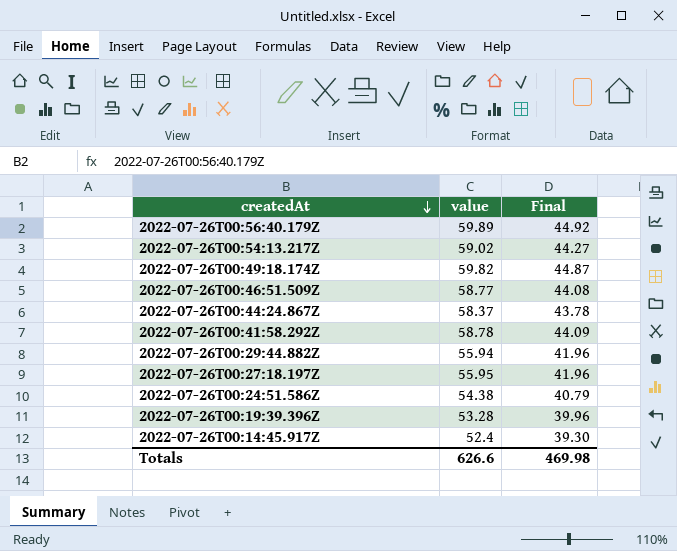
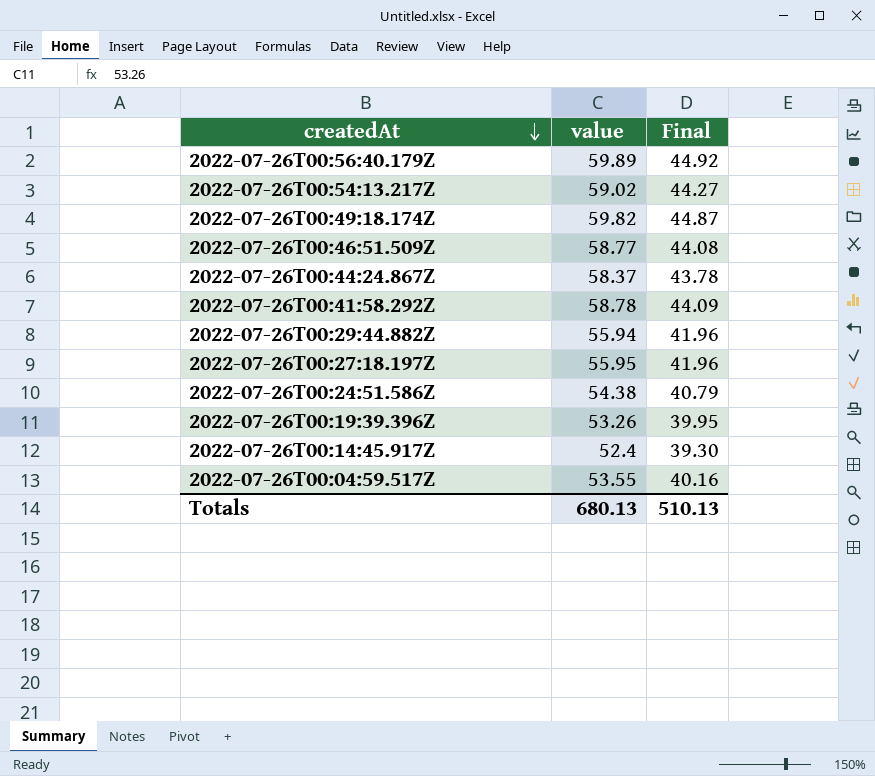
2022-07-26T00:19:39.396Z | value: 53.28 -> 53.26
2022-07-26T00:19:39.396Z | Final: 39.96 -> 39.95
row 2022-07-26T00:04:59.517Z: none -> 53.55 | 40.16
Totals | value: 626.6 -> 680.13
Totals | Final: 469.98 -> 510.13

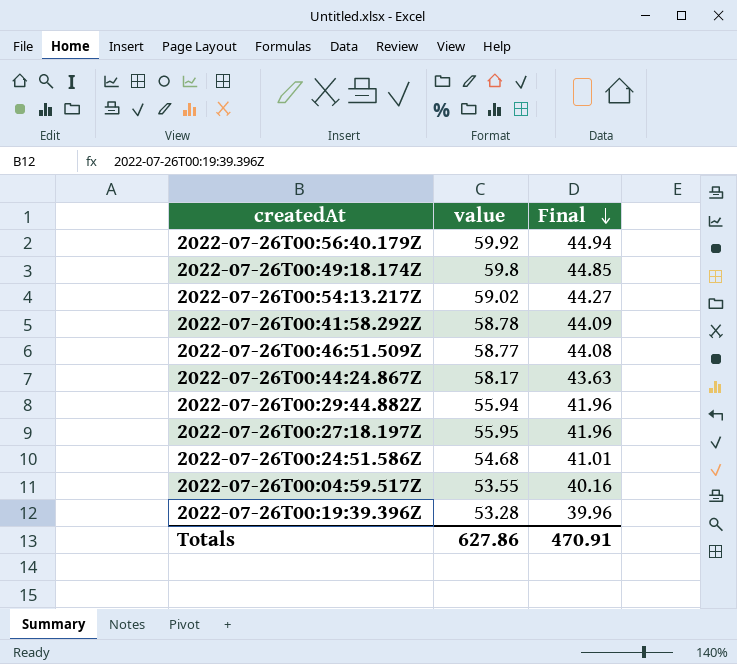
row order: createdAt descending -> Final descending
row 2022-07-26T00:14:45.917Z: 52.4 | 39.30 -> none
2022-07-26T00:56:40.179Z | value: 59.89 -> 59.92
2022-07-26T00:56:40.179Z | Final: 44.92 -> 44.94
2022-07-26T00:49:18.174Z | value: 59.82 -> 59.8
2022-07-26T00:49:18.174Z | Final: 44.87 -> 44.85
2022-07-26T00:44:24.867Z | value: 58.37 -> 58.17
2022-07-26T00:44:24.867Z | Final: 43.78 -> 43.63
2022-07-26T00:24:51.586Z | value: 54.38 -> 54.68
2022-07-26T00:24:51.586Z | Final: 40.79 -> 41.01
2022-07-26T00:19:39.396Z | value: 53.26 -> 53.28
2022-07-26T00:19:39.396Z | Final: 39.95 -> 39.96
Totals | value: 680.13 -> 627.86
Totals | Final: 510.13 -> 470.91

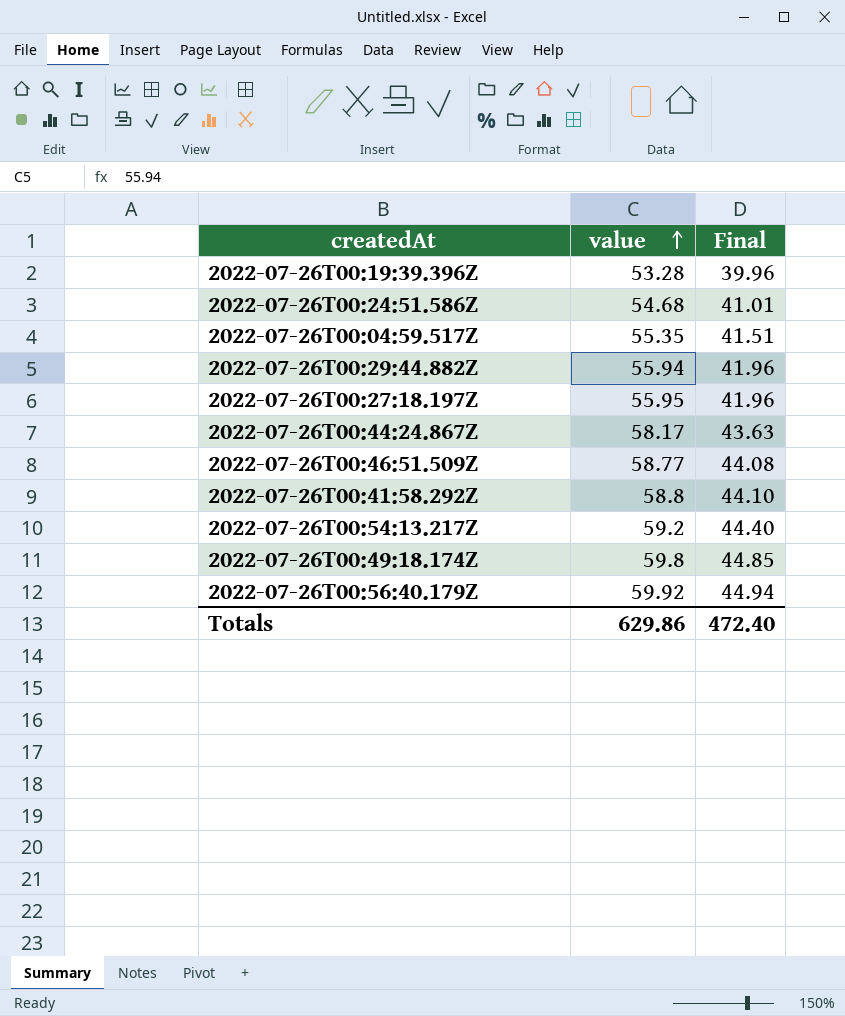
row order: Final descending -> value ascending
2022-07-26T00:04:59.517Z | value: 53.55 -> 55.35
2022-07-26T00:04:59.517Z | Final: 40.16 -> 41.51
2022-07-26T00:41:58.292Z | value: 58.78 -> 58.8
2022-07-26T00:41:58.292Z | Final: 44.09 -> 44.10
2022-07-26T00:54:13.217Z | value: 59.02 -> 59.2
2022-07-26T00:54:13.217Z | Final: 44.27 -> 44.40
Totals | value: 627.86 -> 629.86
Totals | Final: 470.91 -> 472.40

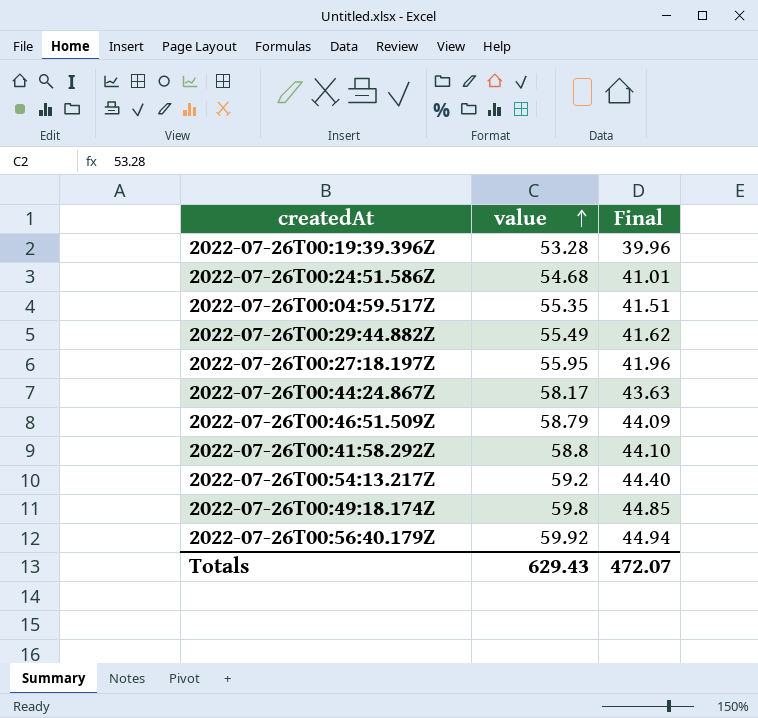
2022-07-26T00:29:44.882Z | value: 55.94 -> 55.49
2022-07-26T00:29:44.882Z | Final: 41.96 -> 41.62
2022-07-26T00:46:51.509Z | value: 58.77 -> 58.79
2022-07-26T00:46:51.509Z | Final: 44.08 -> 44.09
Totals | value: 629.86 -> 629.43
Totals | Final: 472.40 -> 472.07

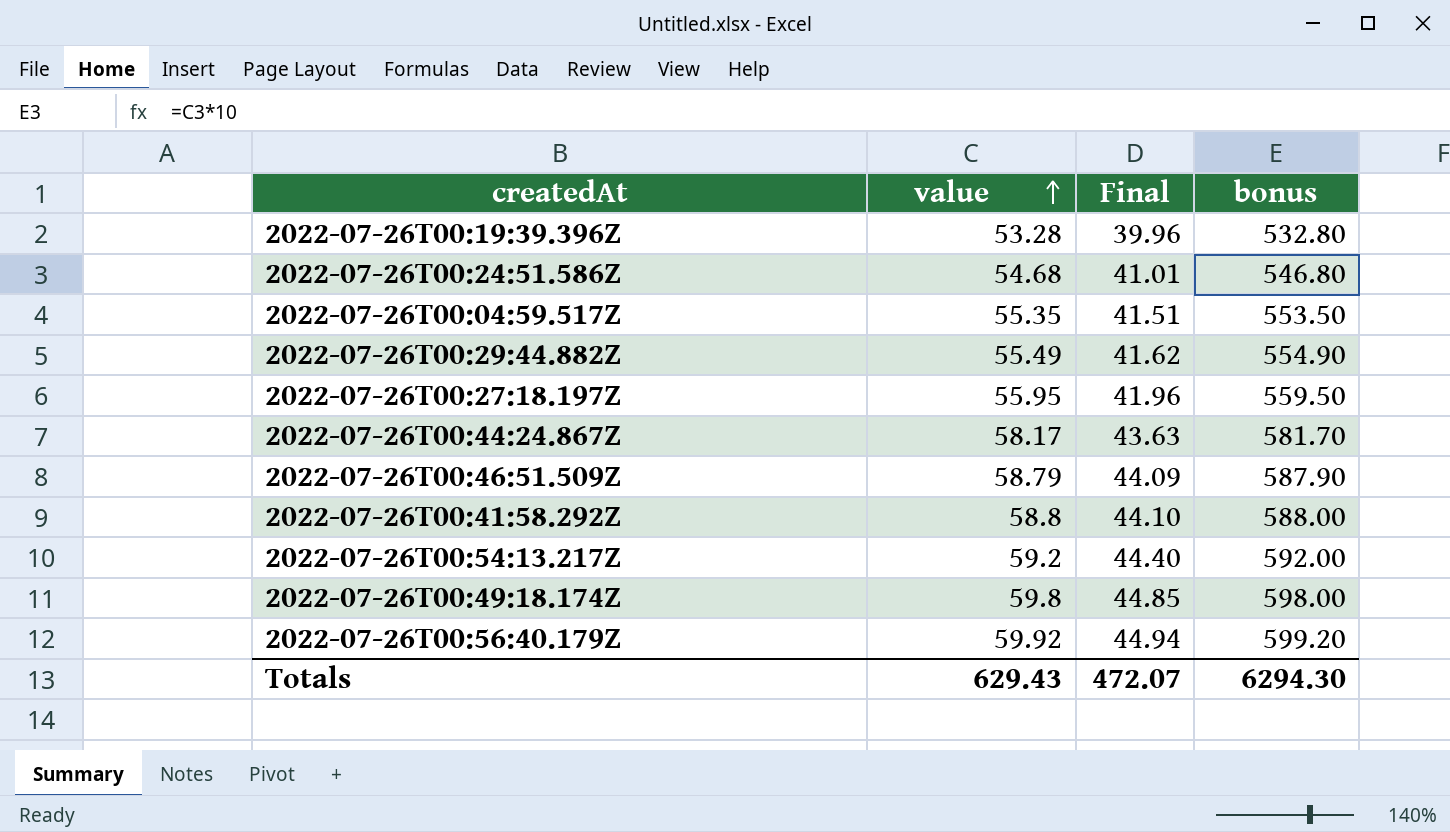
column bonus | formula: none -> [value] * 10

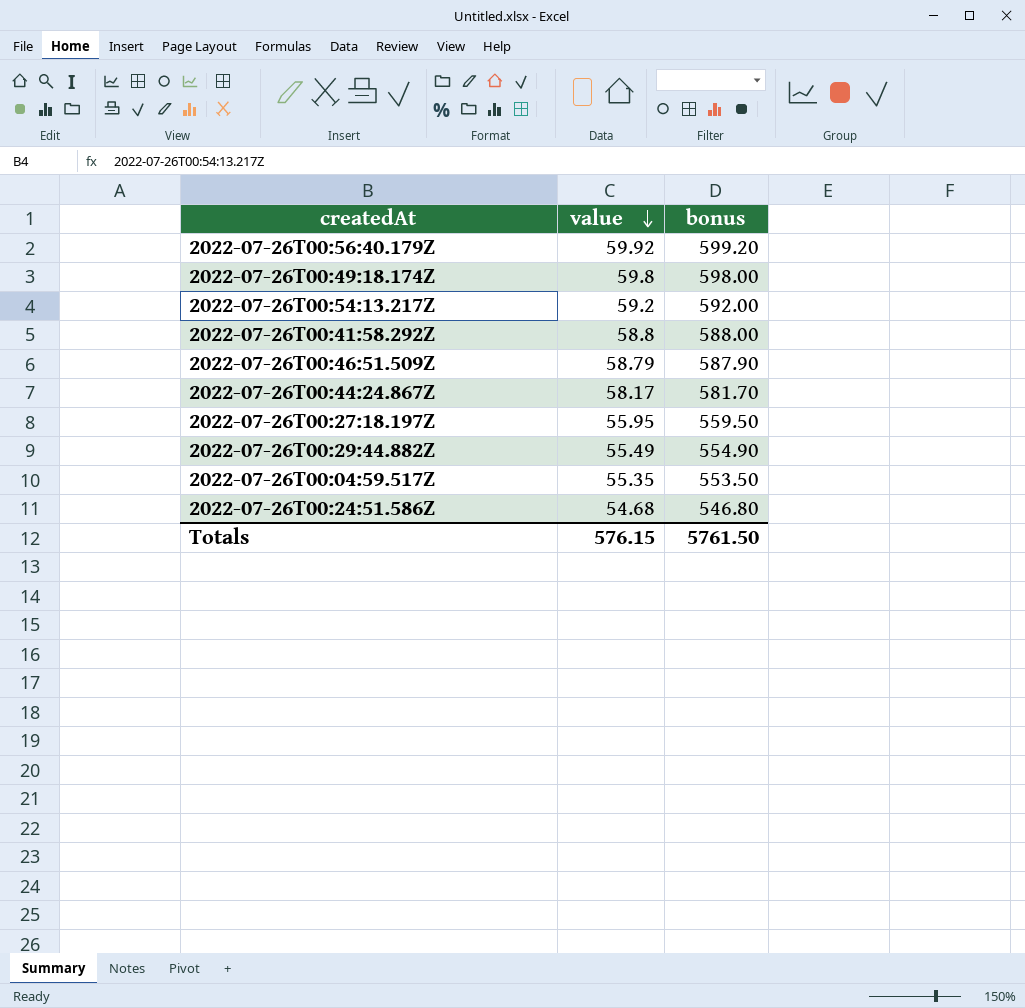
row order: value ascending -> value descending
column Final | formula: [value] * 0.75 -> none
row 2022-07-26T00:19:39.396Z: 53.28 | 39.96 | 532.80 -> none
Totals | value: 629.43 -> 576.15
Totals | bonus: 6294.30 -> 5761.50

